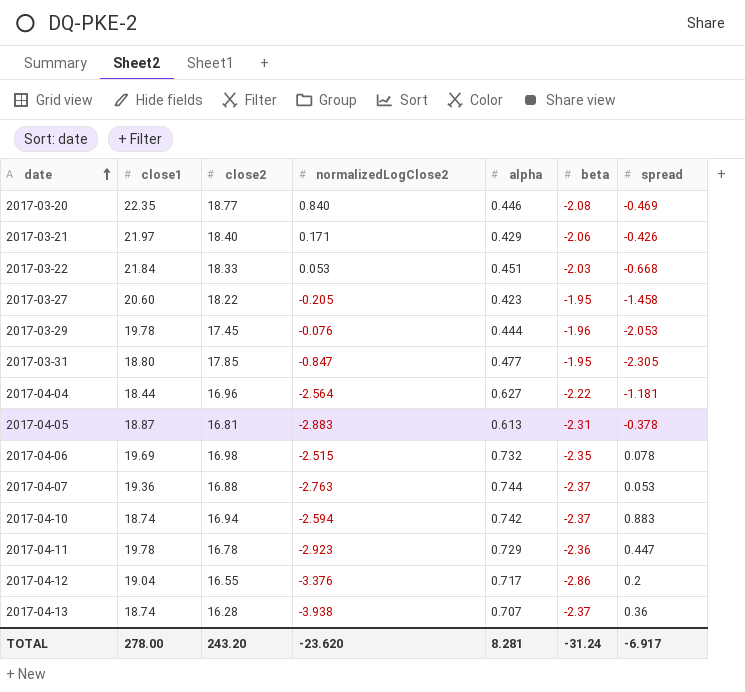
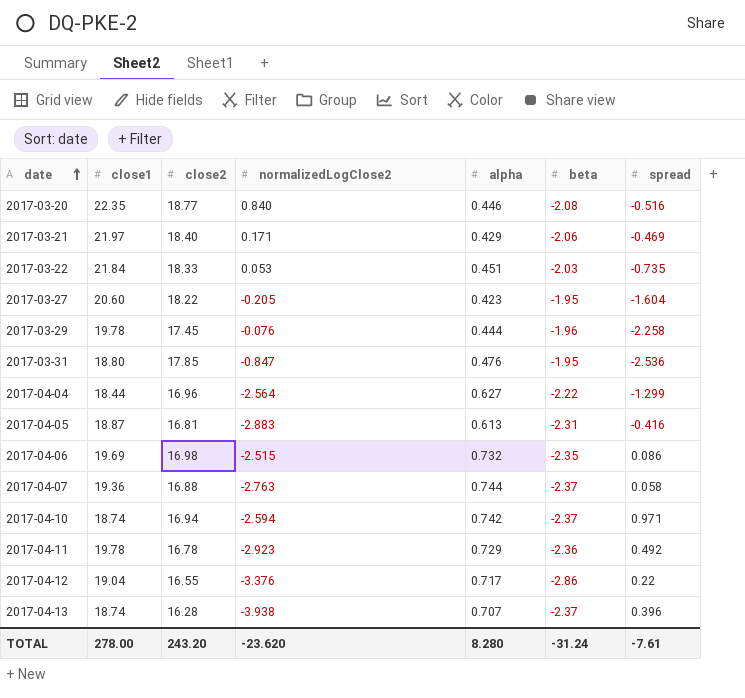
2017-03-20 | spread: -0.469 -> -0.516
2017-03-21 | spread: -0.426 -> -0.469
2017-03-22 | spread: -0.668 -> -0.735
2017-03-27 | spread: -1.458 -> -1.604
2017-03-29 | spread: -2.053 -> -2.258
2017-03-31 | alpha: 0.477 -> 0.476
2017-03-31 | spread: -2.305 -> -2.536
2017-04-04 | spread: -1.181 -> -1.299
2017-04-05 | spread: -0.378 -> -0.416
2017-04-06 | spread: 0.078 -> 0.086
2017-04-07 | spread: 0.053 -> 0.058
2017-04-10 | spread: 0.883 -> 0.971
2017-04-11 | spread: 0.447 -> 0.492
2017-04-12 | spread: 0.2 -> 0.22
2017-04-13 | spread: 0.36 -> 0.396
TOTAL | alpha: 8.281 -> 8.280
TOTAL | spread: -6.917 -> -7.61

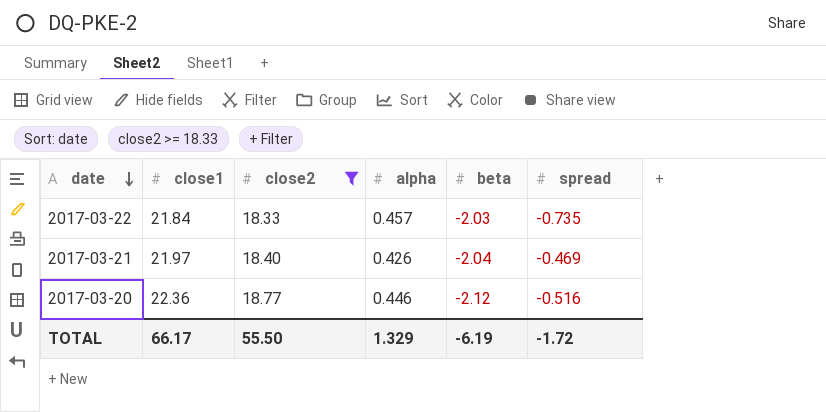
filter: none -> close2 >= 18.33
row order: date ascending -> date descending
column normalizedLogClose2 | position: 4 -> none
2017-03-22 | alpha: 0.451 -> 0.457
2017-03-21 | alpha: 0.429 -> 0.426
2017-03-21 | beta: -2.06 -> -2.04
2017-03-20 | close1: 22.35 -> 22.36
2017-03-20 | beta: -2.08 -> -2.12
TOTAL | close1: 278.00 -> 66.17
TOTAL | close2: 243.20 -> 55.50
TOTAL | alpha: 8.280 -> 1.329
TOTAL | beta: -31.24 -> -6.19
TOTAL | spread: -7.61 -> -1.72

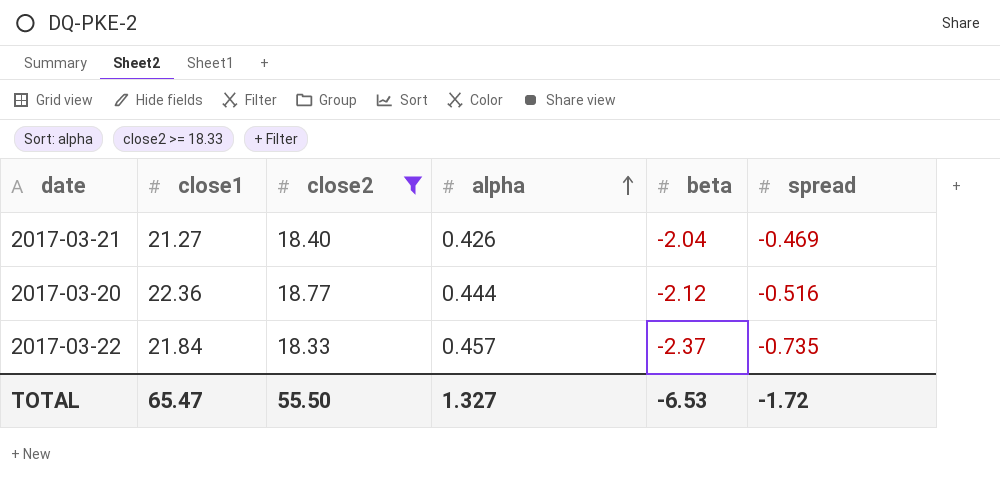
row order: date descending -> alpha ascending
2017-03-21 | close1: 21.97 -> 21.27
2017-03-20 | alpha: 0.446 -> 0.444
2017-03-22 | beta: -2.03 -> -2.37
TOTAL | close1: 66.17 -> 65.47
TOTAL | alpha: 1.329 -> 1.327
TOTAL | beta: -6.19 -> -6.53

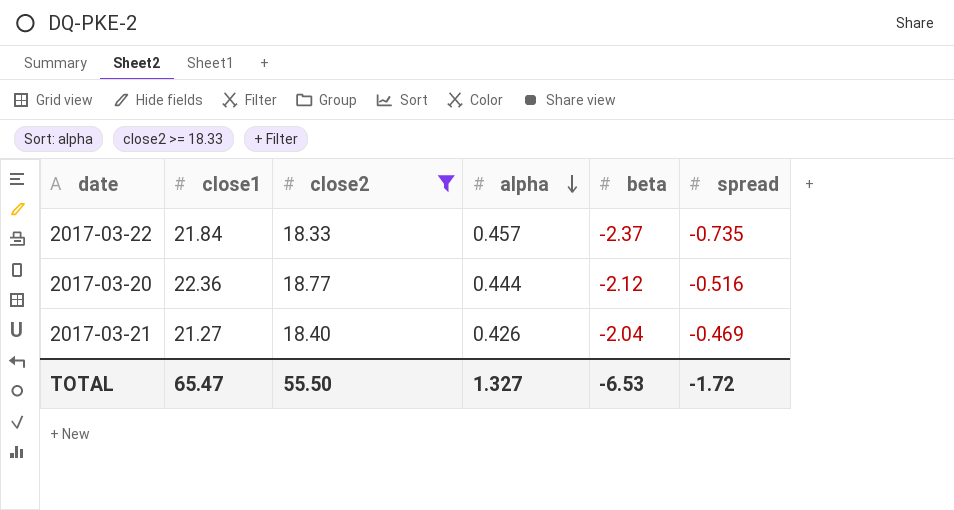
row order: alpha ascending -> alpha descending

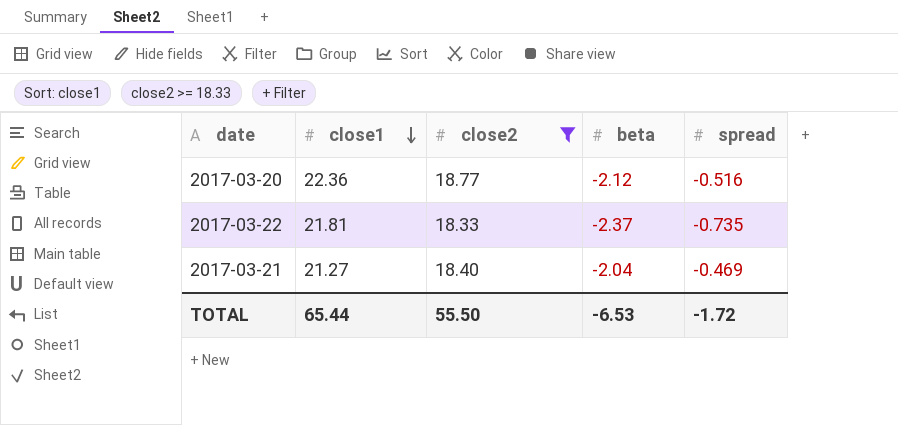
row order: alpha descending -> close1 descending
column alpha | position: 4 -> none
2017-03-22 | close1: 21.84 -> 21.81
TOTAL | close1: 65.47 -> 65.44

